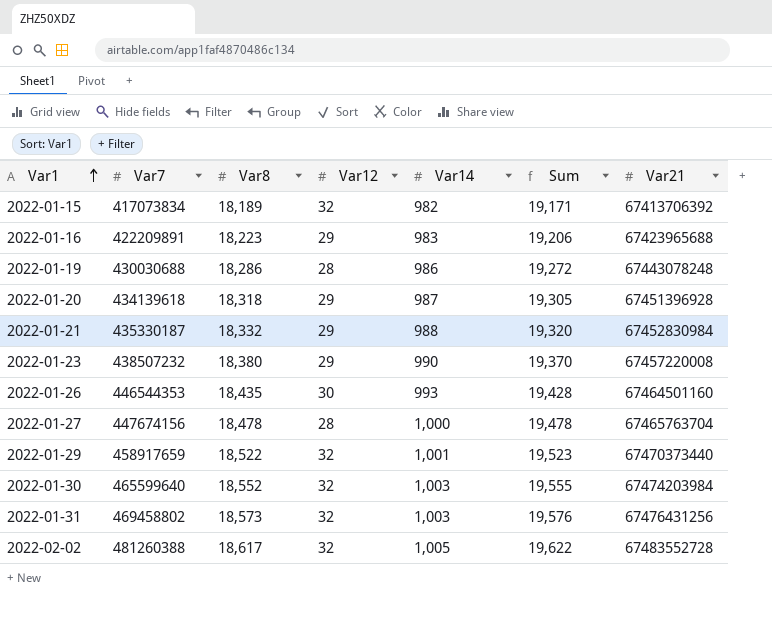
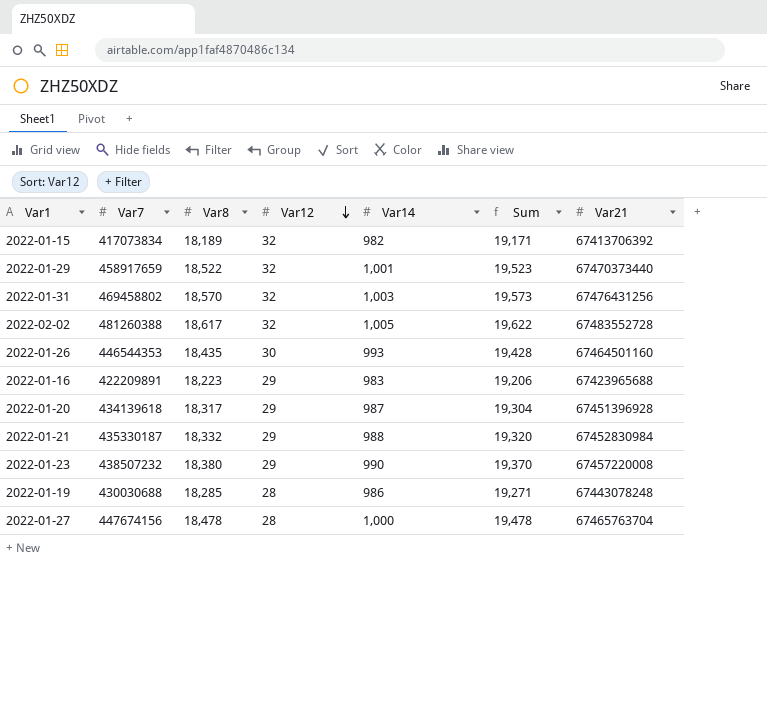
row order: Var1 ascending -> Var12 descending
row 2022-01-30: 465599640 | 18,552 | 32 | 1,003 | 19,555 | 67474203984 -> none
2022-01-31 | Var8: 18,573 -> 18,570
2022-01-31 | Sum: 19,576 -> 19,573
2022-01-20 | Var8: 18,318 -> 18,317
2022-01-20 | Sum: 19,305 -> 19,304
2022-01-19 | Var8: 18,286 -> 18,285
2022-01-19 | Sum: 19,272 -> 19,271

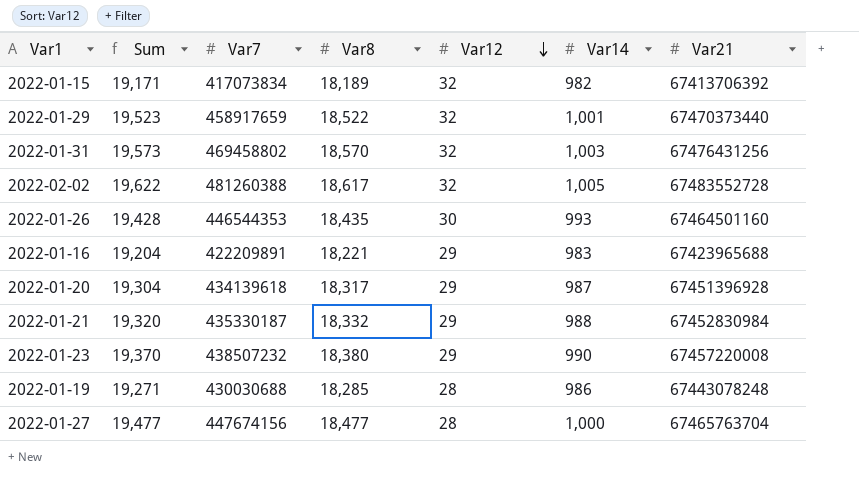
column Sum | position: 6 -> 2
2022-01-16 | Sum: 19,206 -> 19,204
2022-01-16 | Var8: 18,223 -> 18,221
2022-01-27 | Sum: 19,478 -> 19,477
2022-01-27 | Var8: 18,478 -> 18,477

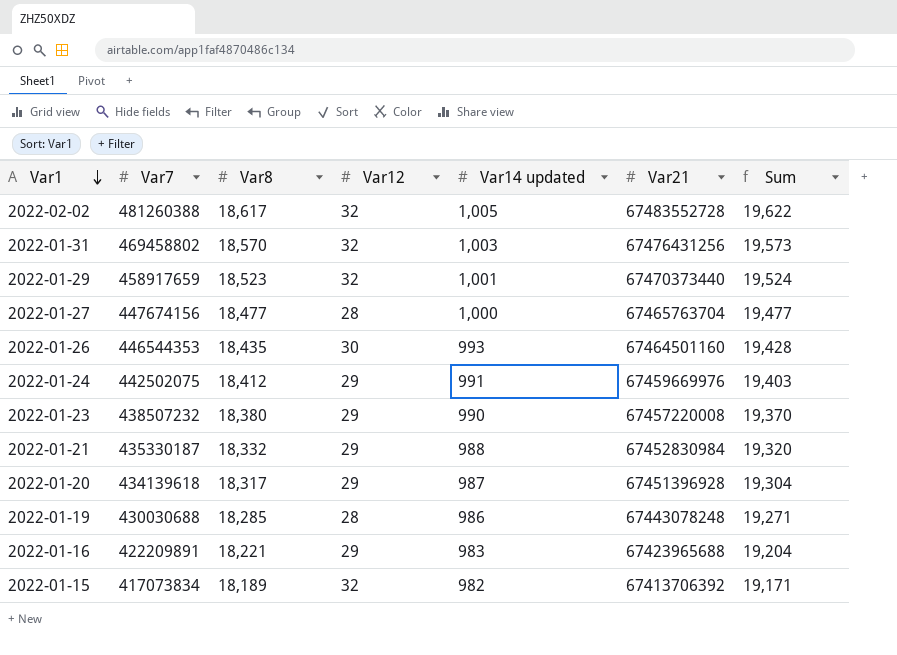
row order: Var12 descending -> Var1 descending
column name: Var14 -> Var14 updated
column Sum | position: 2 -> 7
2022-01-29 | Var8: 18,522 -> 18,523
2022-01-29 | Sum: 19,523 -> 19,524
row 2022-01-24: none -> 442502075 | 18,412 | 29 | 991 | 67459669976 | 19,403

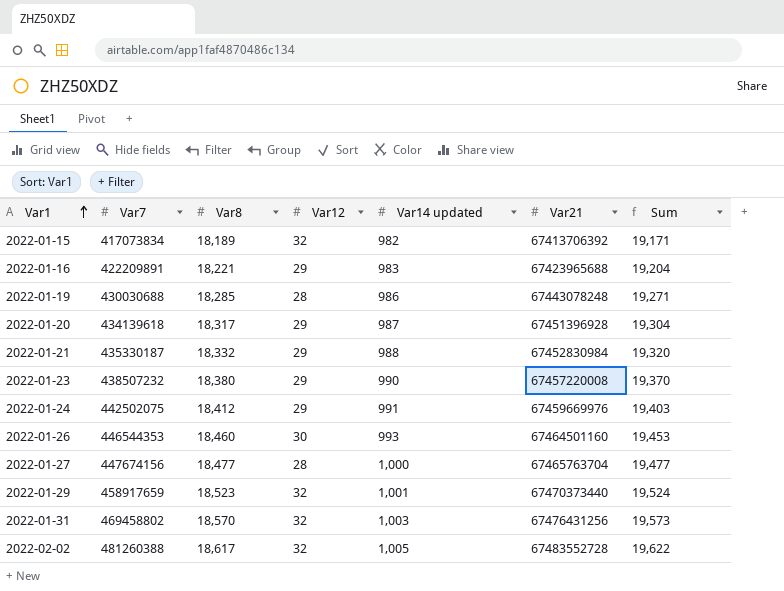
row order: Var1 descending -> Var1 ascending
2022-01-26 | Var8: 18,435 -> 18,460
2022-01-26 | Sum: 19,428 -> 19,453

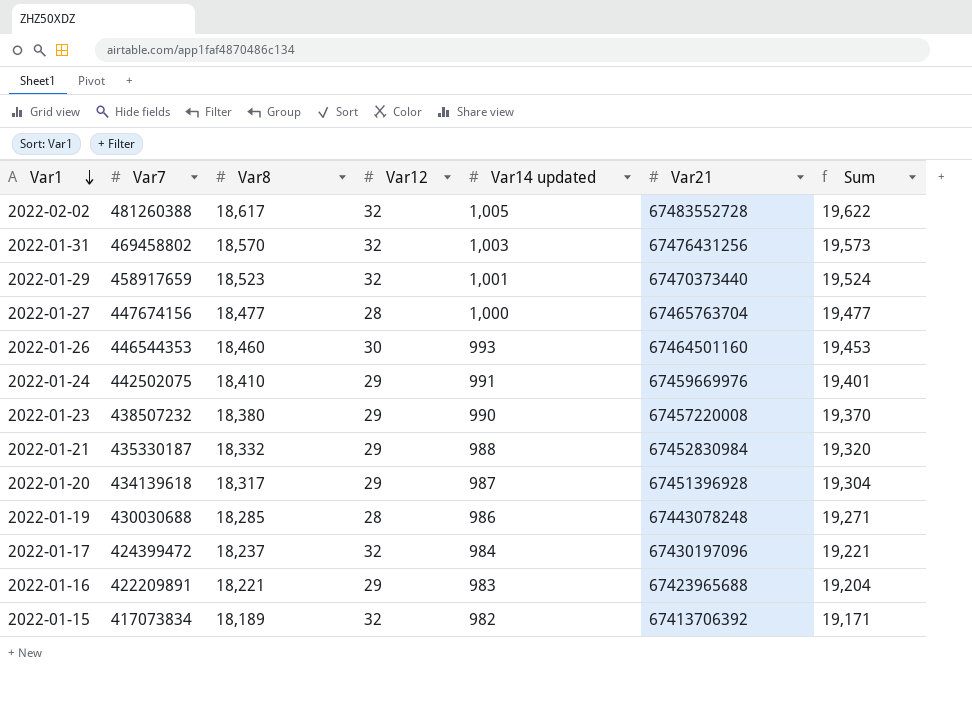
row order: Var1 ascending -> Var1 descending
2022-01-24 | Var8: 18,412 -> 18,410
2022-01-24 | Sum: 19,403 -> 19,401
row 2022-01-17: none -> 424399472 | 18,237 | 32 | 984 | 67430197096 | 19,221

